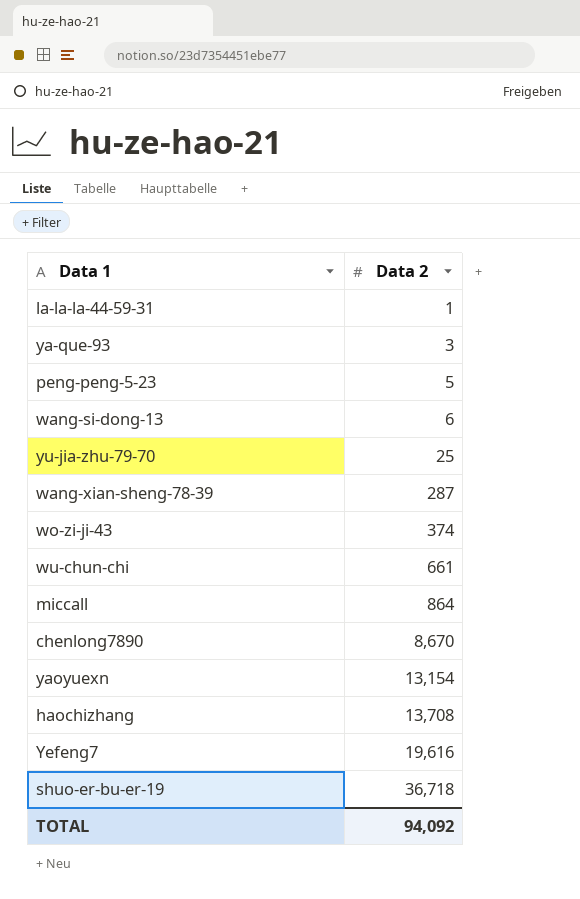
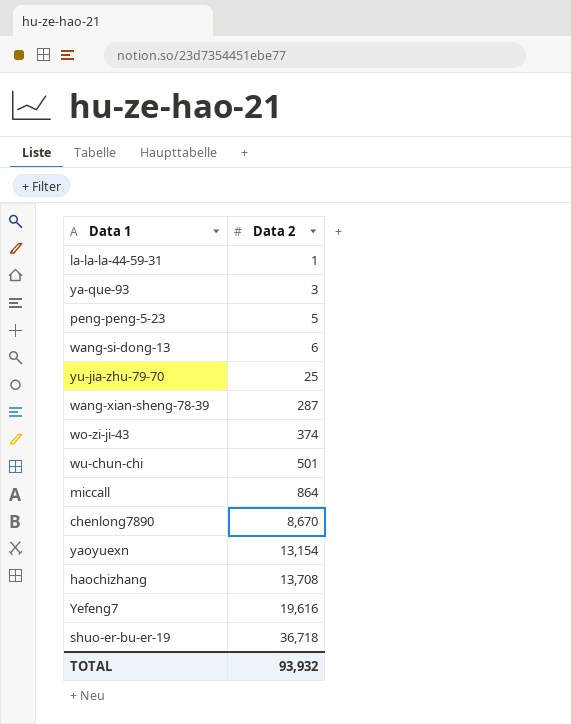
wu-chun-chi | Data 2: 661 -> 501
TOTAL | Data 2: 94,092 -> 93,932

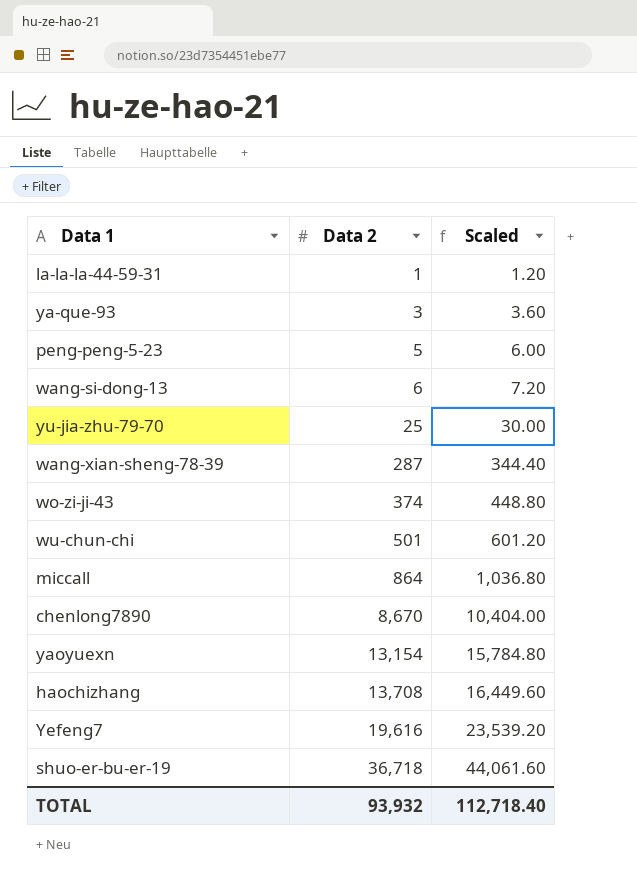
column Scaled | formula: none -> [Data 2] * 1.2

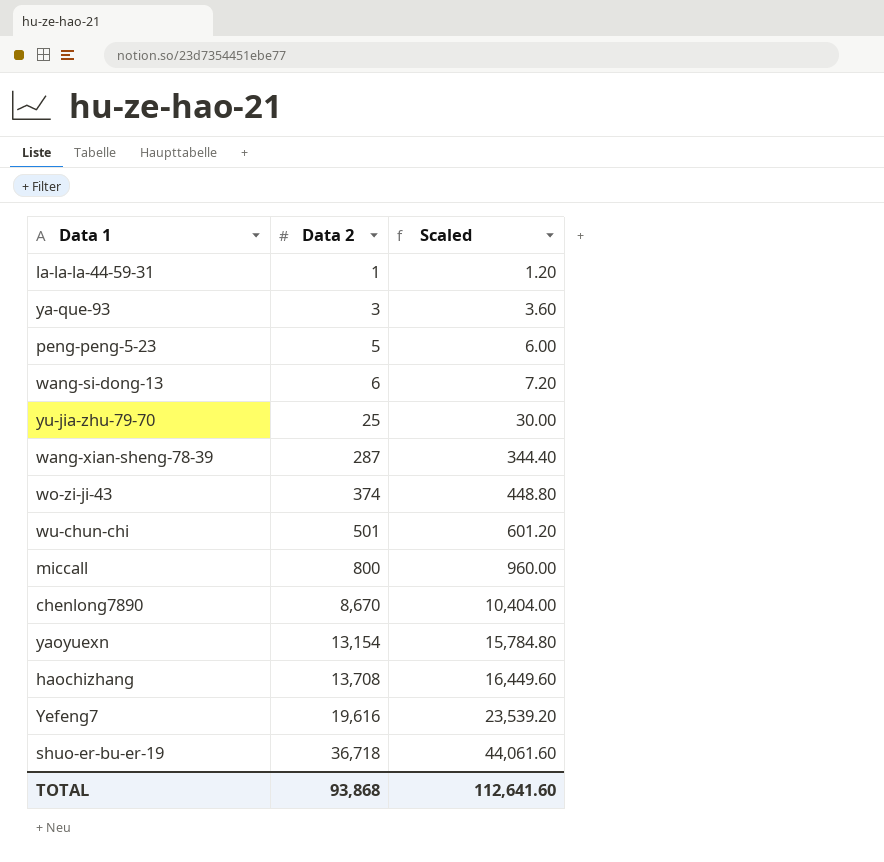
miccall | Data 2: 864 -> 800
miccall | Scaled: 1,036.80 -> 960.00
TOTAL | Data 2: 93,932 -> 93,868
TOTAL | Scaled: 112,718.40 -> 112,641.60

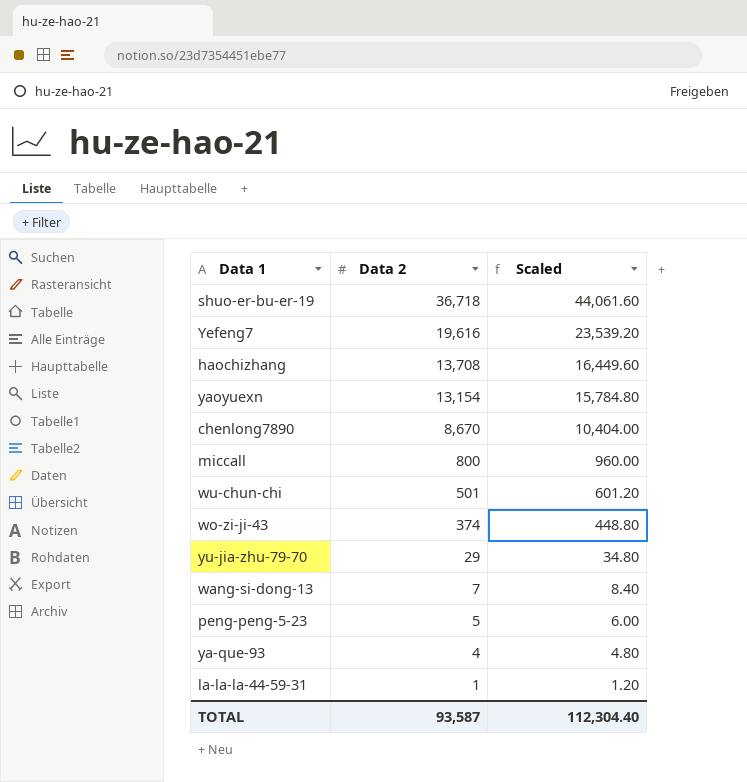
row order: Data 2 ascending -> Data 2 descending
row wang-xian-sheng-78-39: 287 | 344.40 -> none
yu-jia-zhu-79-70 | Data 2: 25 -> 29
yu-jia-zhu-79-70 | Scaled: 30.00 -> 34.80
wang-si-dong-13 | Data 2: 6 -> 7
wang-si-dong-13 | Scaled: 7.20 -> 8.40
ya-que-93 | Data 2: 3 -> 4
ya-que-93 | Scaled: 3.60 -> 4.80
TOTAL | Data 2: 93,868 -> 93,587
TOTAL | Scaled: 112,641.60 -> 112,304.40

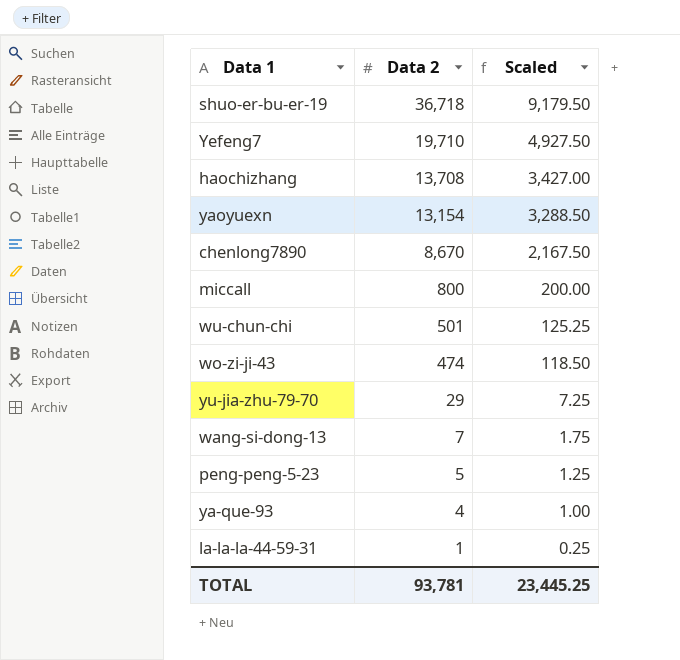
column Scaled | formula: [Data 2] * 1.2 -> [Data 2] * 0.25
Yefeng7 | Data 2: 19,616 -> 19,710
wo-zi-ji-43 | Data 2: 374 -> 474
TOTAL | Data 2: 93,587 -> 93,781
TOTAL | Scaled: 112,304.40 -> 23,445.25

